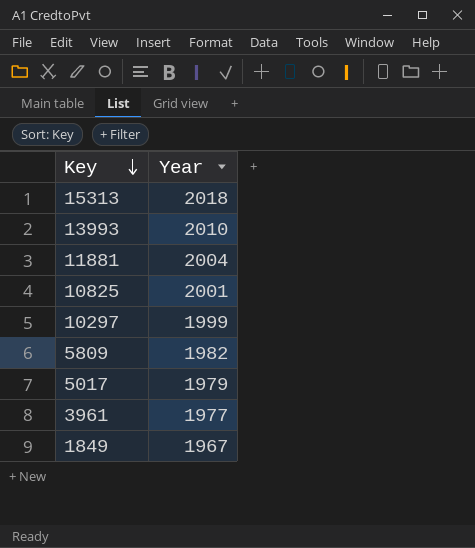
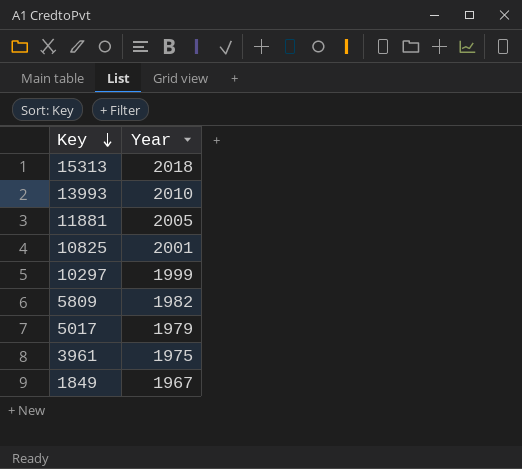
11881 | Year: 2004 -> 2005
3961 | Year: 1977 -> 1975

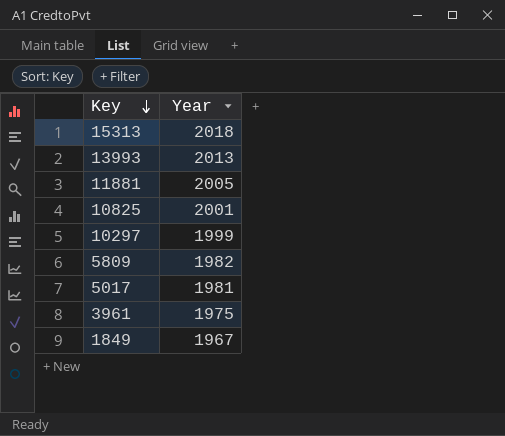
13993 | Year: 2010 -> 2013
5017 | Year: 1979 -> 1981

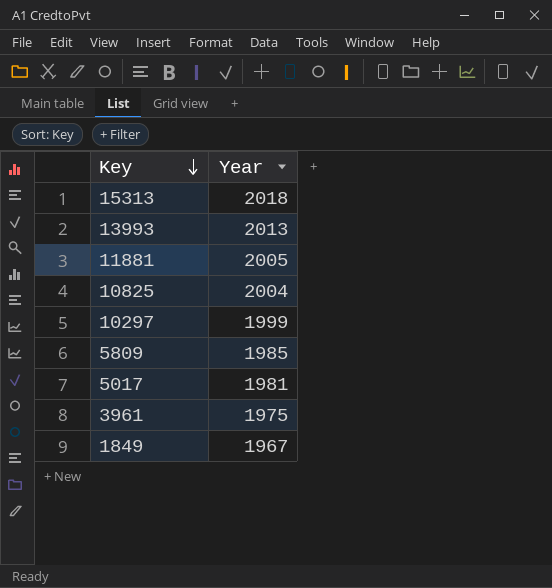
10825 | Year: 2001 -> 2004
5809 | Year: 1982 -> 1985

